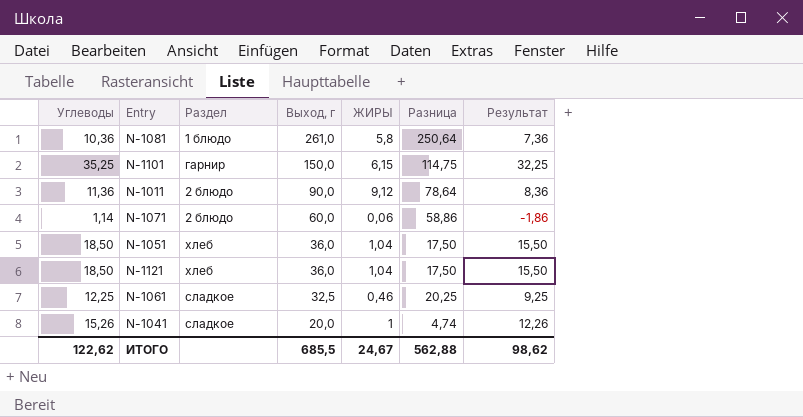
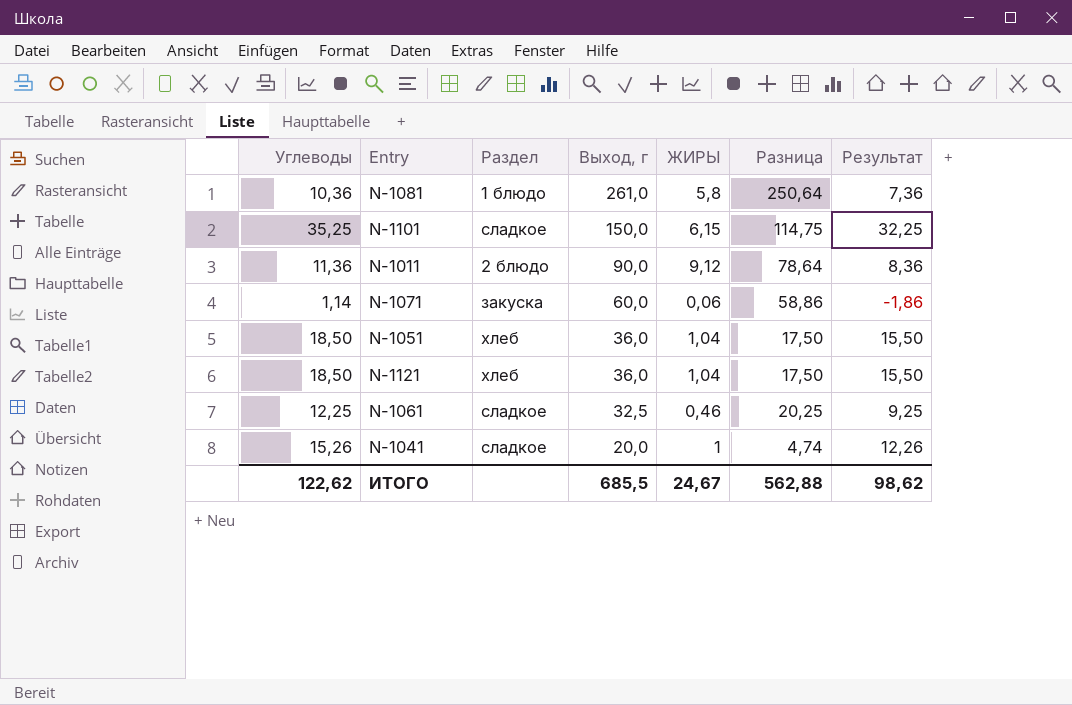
N-1101 | Раздел: гарнир -> сладкое
N-1071 | Раздел: 2 блюдо -> закуска

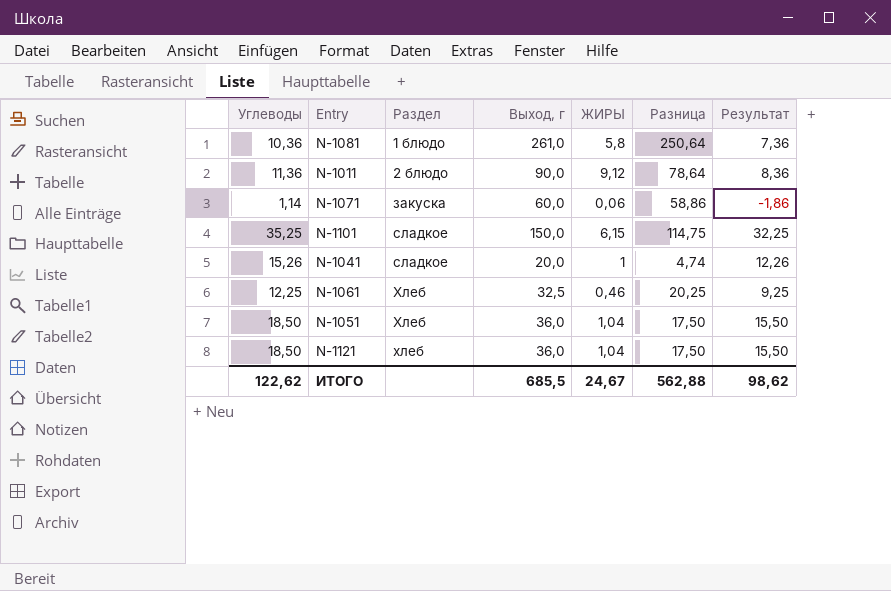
row order: Выход, г descending -> Раздел ascending
N-1061 | Раздел: сладкое -> Хлеб
N-1051 | Раздел: хлеб -> Хлеб

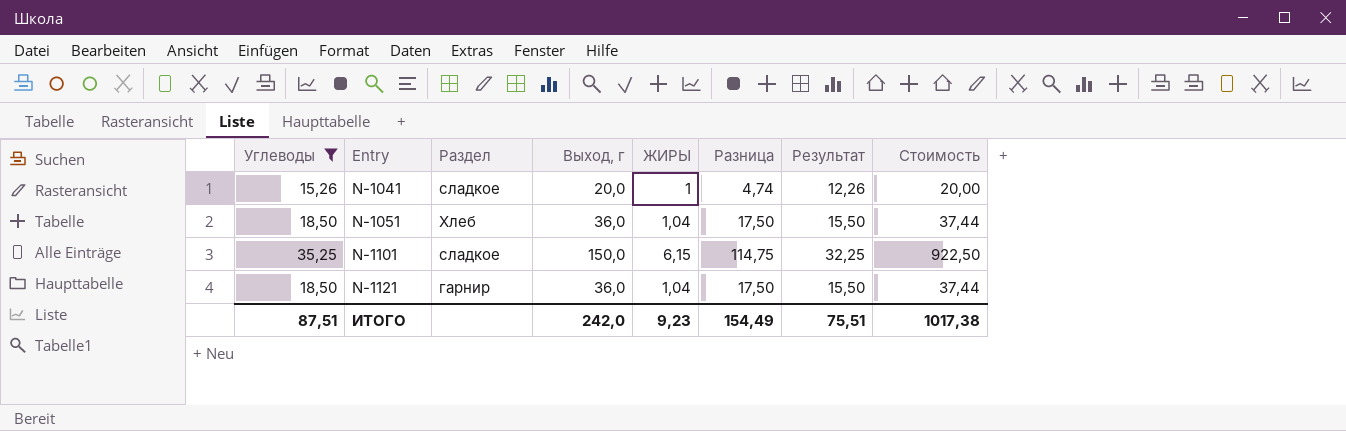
filter: none -> Углеводы >= 15,26
row order: Раздел ascending -> Entry ascending
column Стоимость | formula: none -> [Выход, г] * [ЖИРЫ]
N-1121 | Раздел: хлеб -> гарнир
ИТОГО | Углеводы: 122,62 -> 87,51
ИТОГО | Выход, г: 685,5 -> 242,0
ИТОГО | ЖИРЫ: 24,67 -> 9,23
ИТОГО | Разница: 562,88 -> 154,49
ИТОГО | Результат: 98,62 -> 75,51

